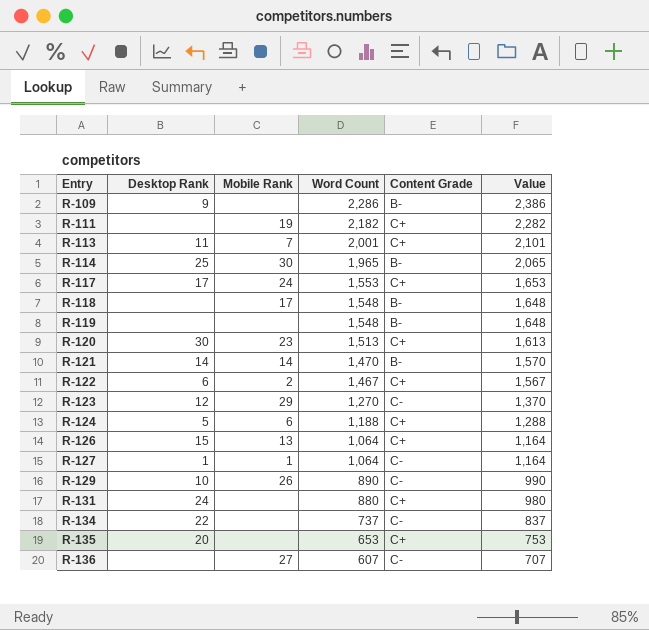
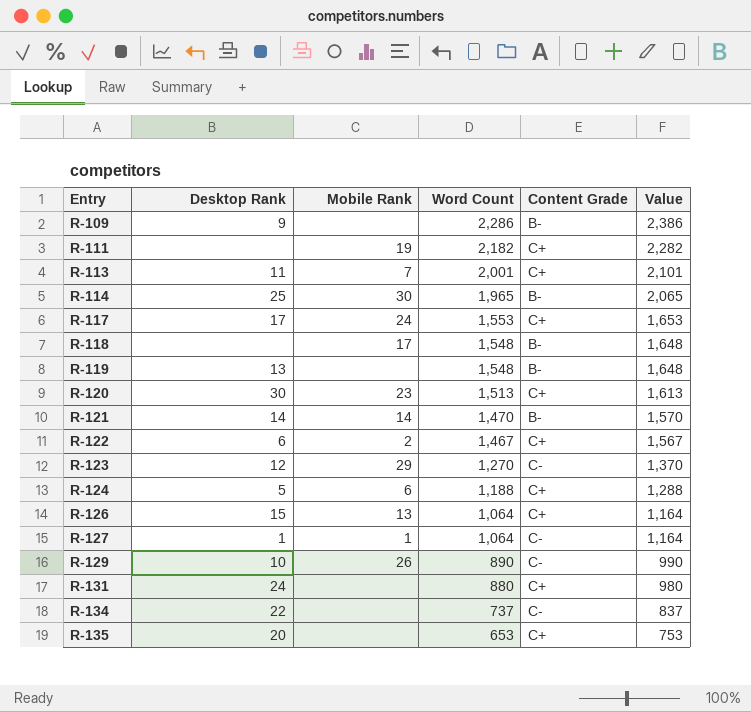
row R-136: none | 27 | 607 | C- | 707 -> none
R-119 | Desktop Rank: none -> 13

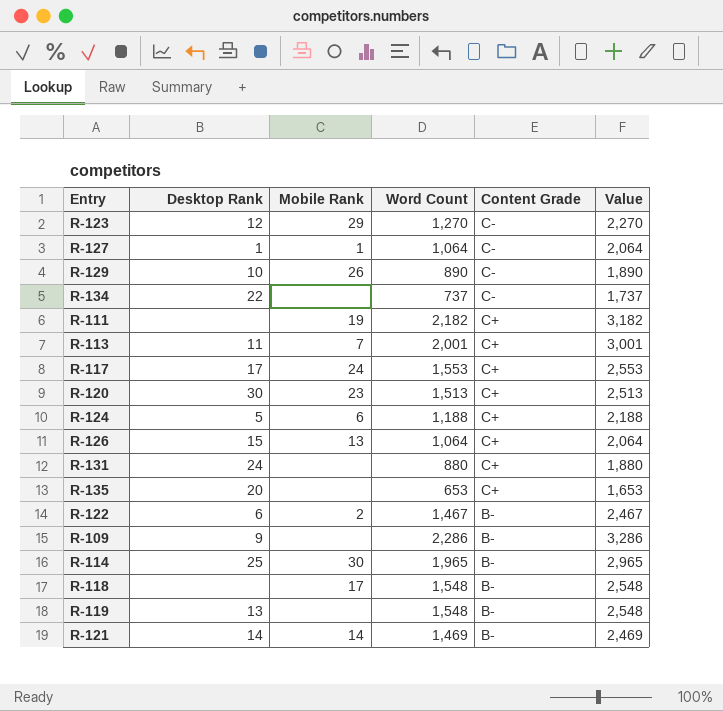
row order: Entry ascending -> Content Grade descending
column Value | formula: [Word Count] + 100 -> [Word Count] + 1000
R-122 | Content Grade: C+ -> B-
R-121 | Word Count: 1,470 -> 1,469

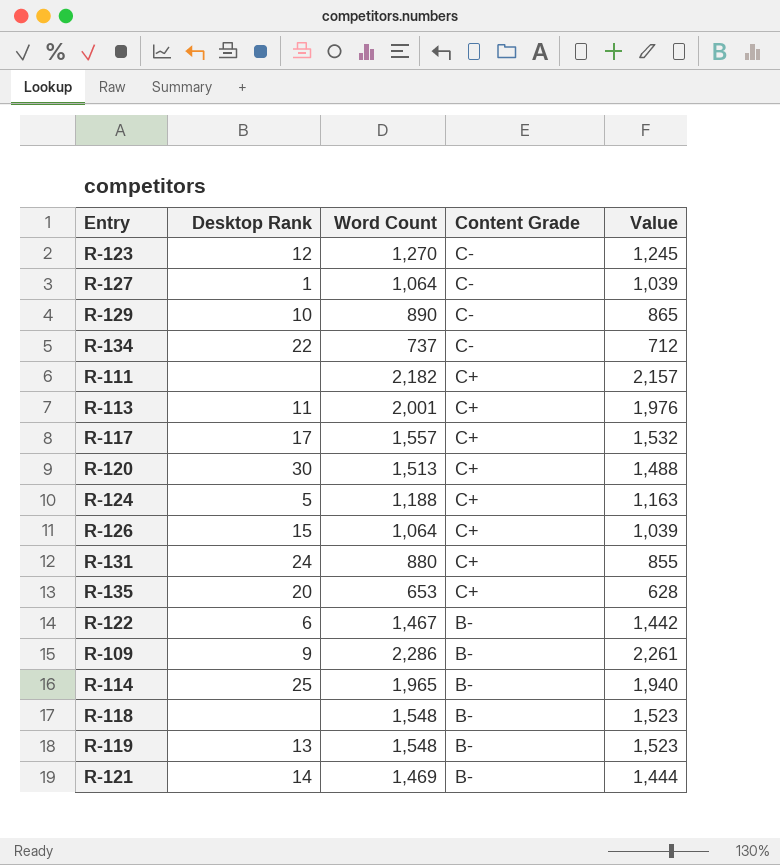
column Mobile Rank | position: 3 -> none
column Value | formula: [Word Count] + 1000 -> [Word Count] - 25
R-117 | Word Count: 1,553 -> 1,557

